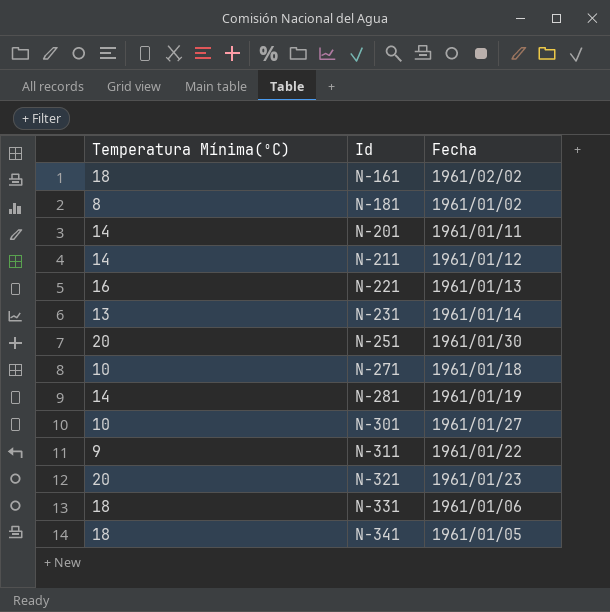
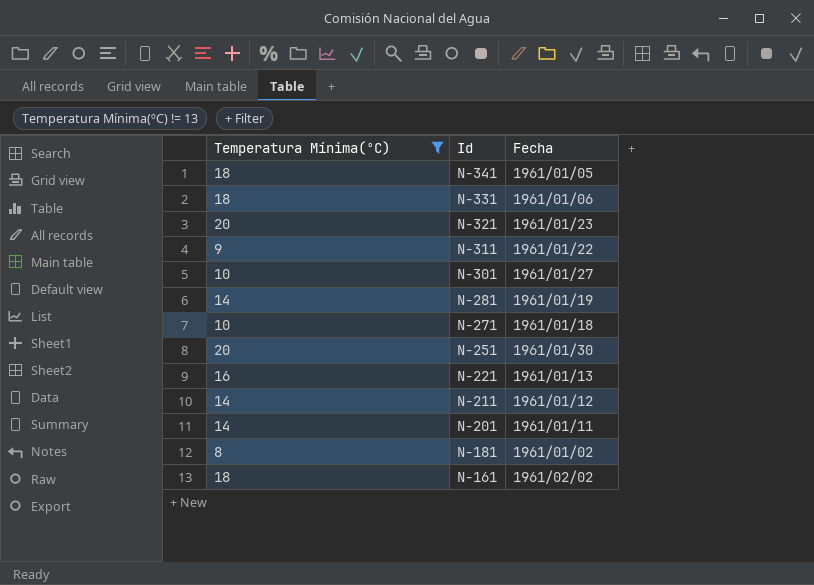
filter: none -> Temperatura Mínima(ºC) != 13
row order: Id ascending -> Id descending

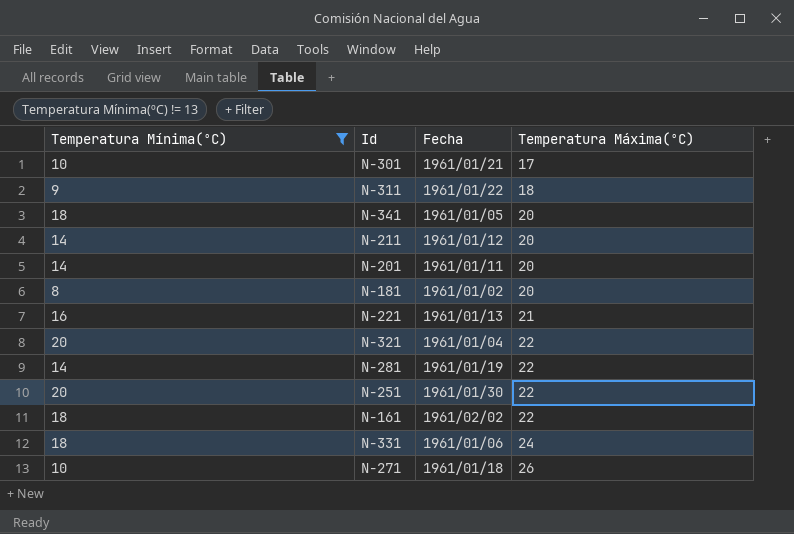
row order: Id descending -> Temperatura Máxima(ºC) ascending
column Temperatura Máxima(ºC) | position: none -> 4
N-301 | Fecha: 1961/01/27 -> 1961/01/21
N-321 | Fecha: 1961/01/23 -> 1961/01/04

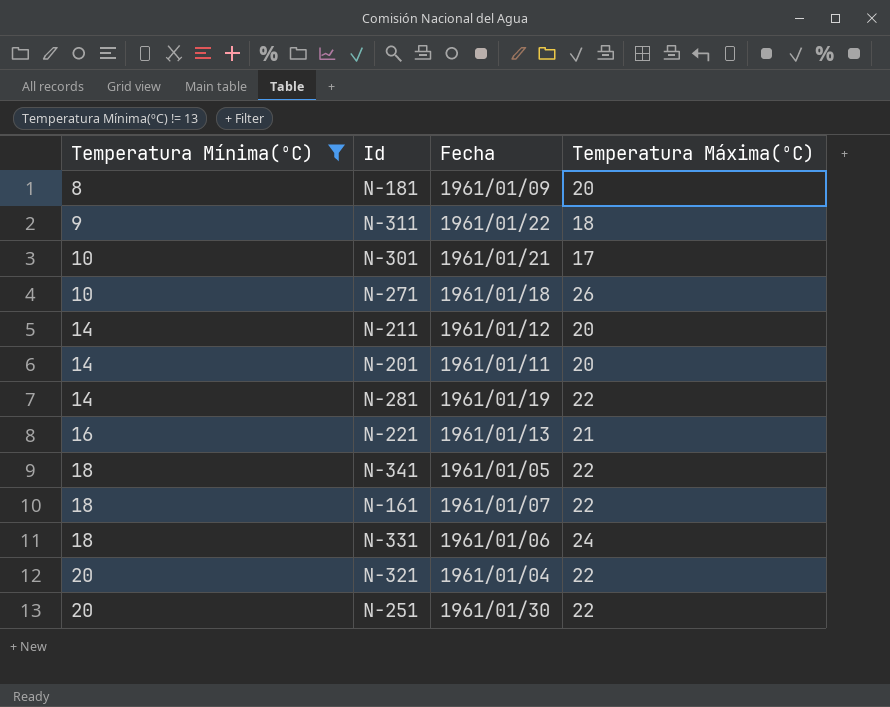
row order: Temperatura Máxima(ºC) ascending -> Temperatura Mínima(ºC) ascending
N-181 | Fecha: 1961/01/02 -> 1961/01/09
N-341 | Temperatura Máxima(ºC): 20 -> 22
N-161 | Fecha: 1961/02/02 -> 1961/01/07

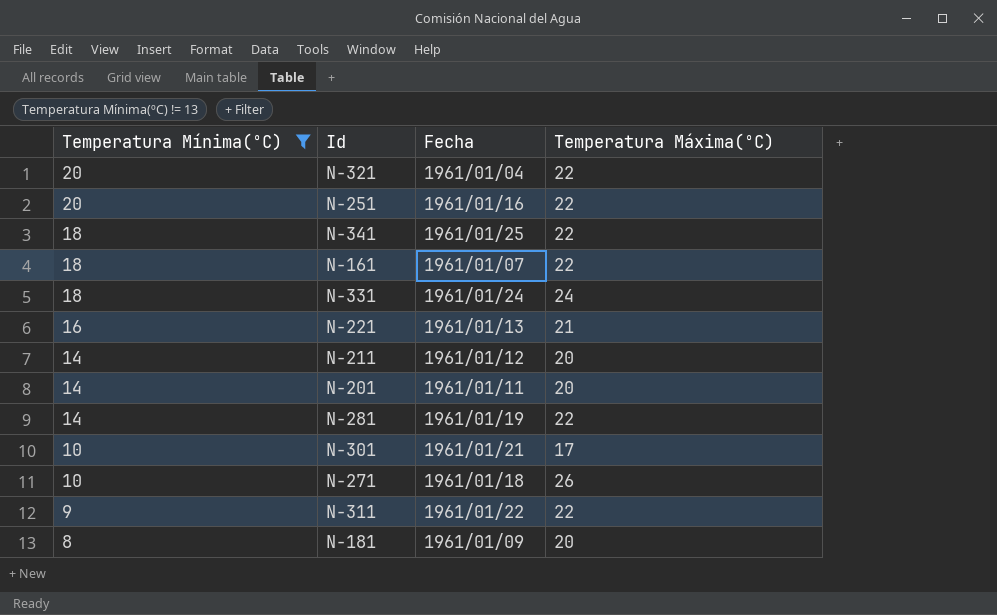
row order: Temperatura Mínima(ºC) ascending -> Temperatura Mínima(ºC) descending
N-251 | Fecha: 1961/01/30 -> 1961/01/16
N-341 | Fecha: 1961/01/05 -> 1961/01/25
N-331 | Fecha: 1961/01/06 -> 1961/01/24
N-311 | Temperatura Máxima(ºC): 18 -> 22

